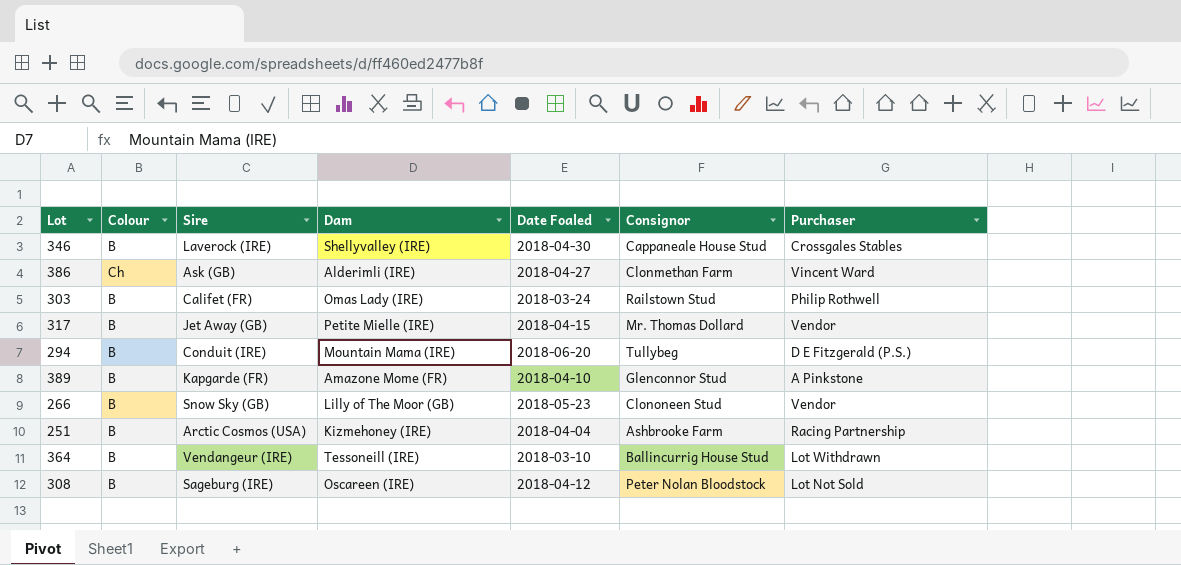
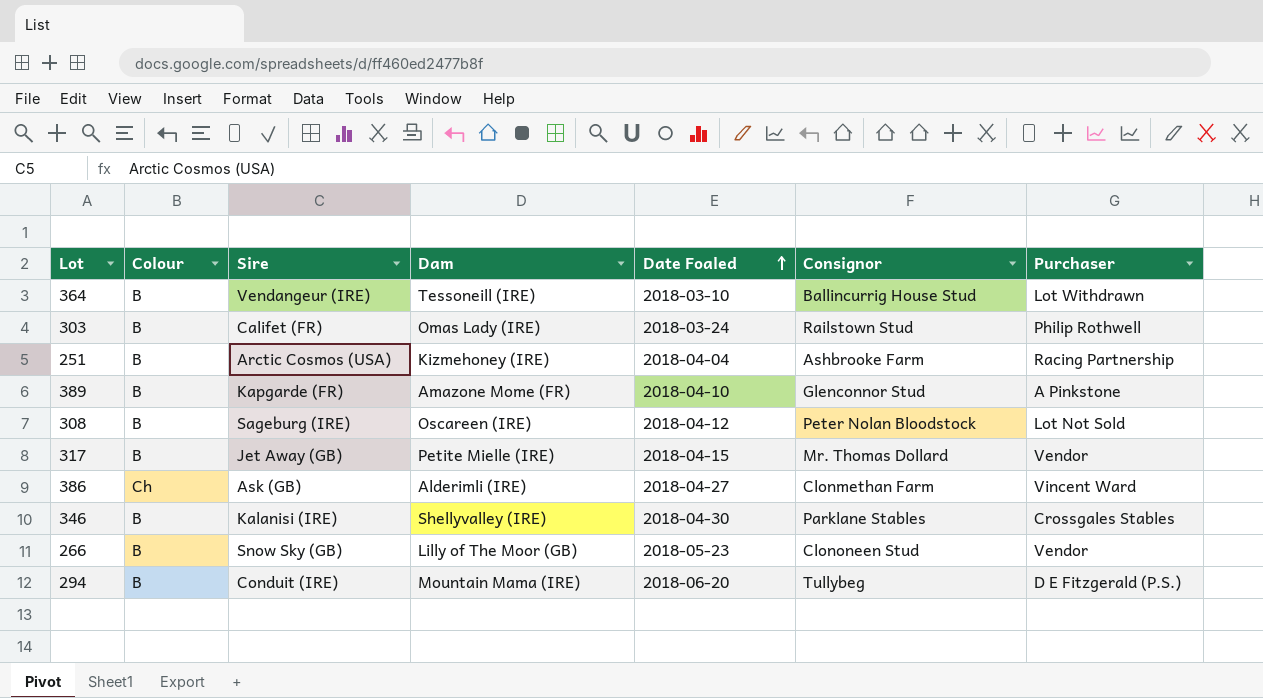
row order: none -> Date Foaled ascending
346 | Sire: Laverock (IRE) -> Kalanisi (IRE)
346 | Consignor: Cappaneale House Stud -> Parklane Stables

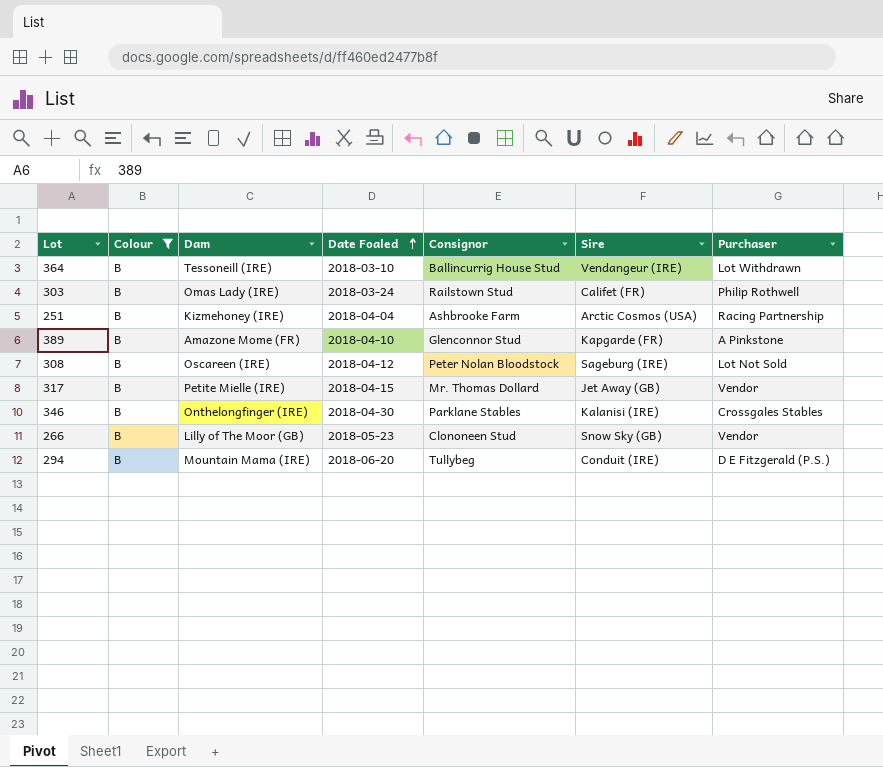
filter: none -> Colour = B
column Sire | position: 3 -> 6
346 | Dam: Shellyvalley (IRE) -> Onthelongfinger (IRE)

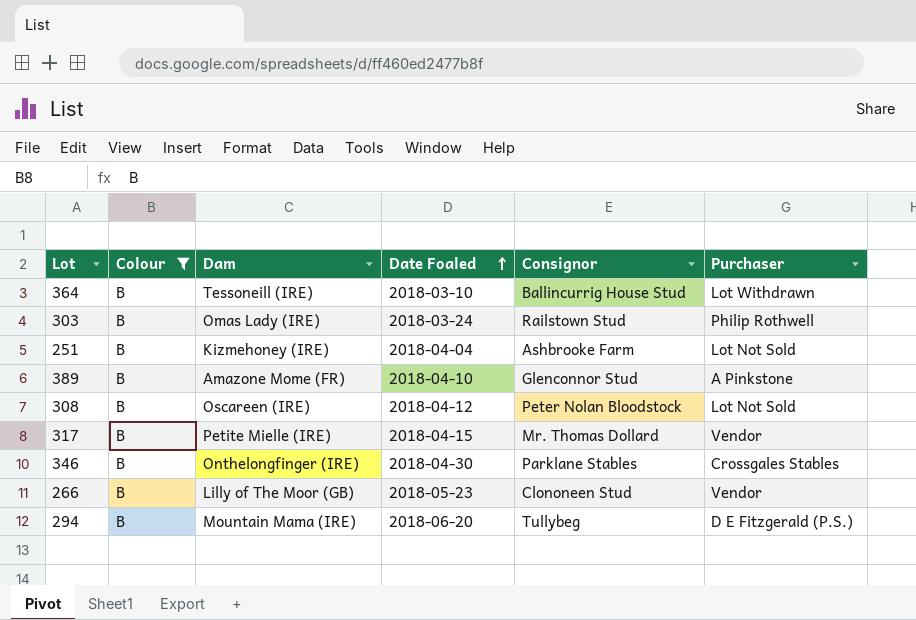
column Sire | position: 6 -> none
251 | Purchaser: Racing Partnership -> Lot Not Sold

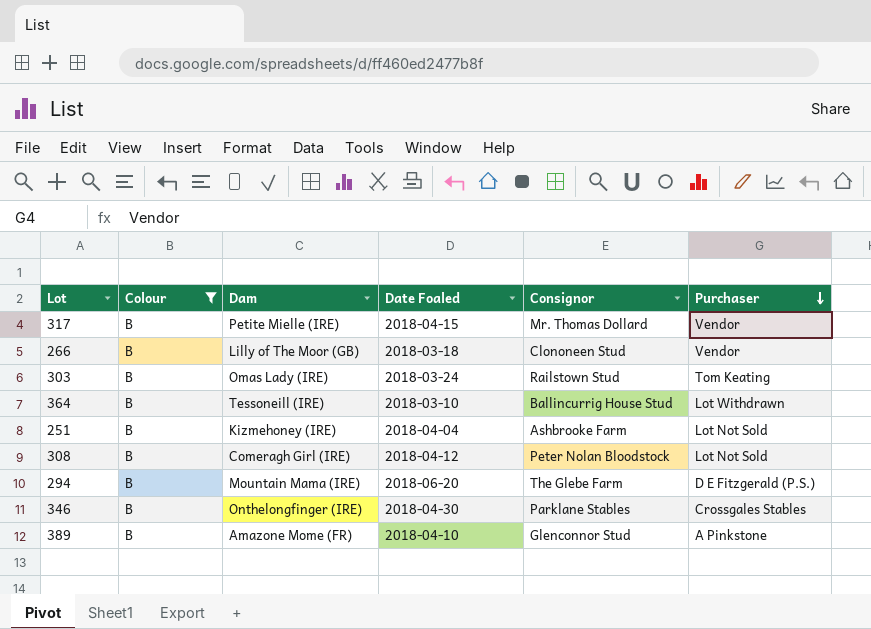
row order: Date Foaled ascending -> Purchaser descending
266 | Date Foaled: 2018-05-23 -> 2018-03-18
303 | Purchaser: Philip Rothwell -> Tom Keating
308 | Dam: Oscareen (IRE) -> Comeragh Girl (IRE)
294 | Consignor: Tullybeg -> The Glebe Farm

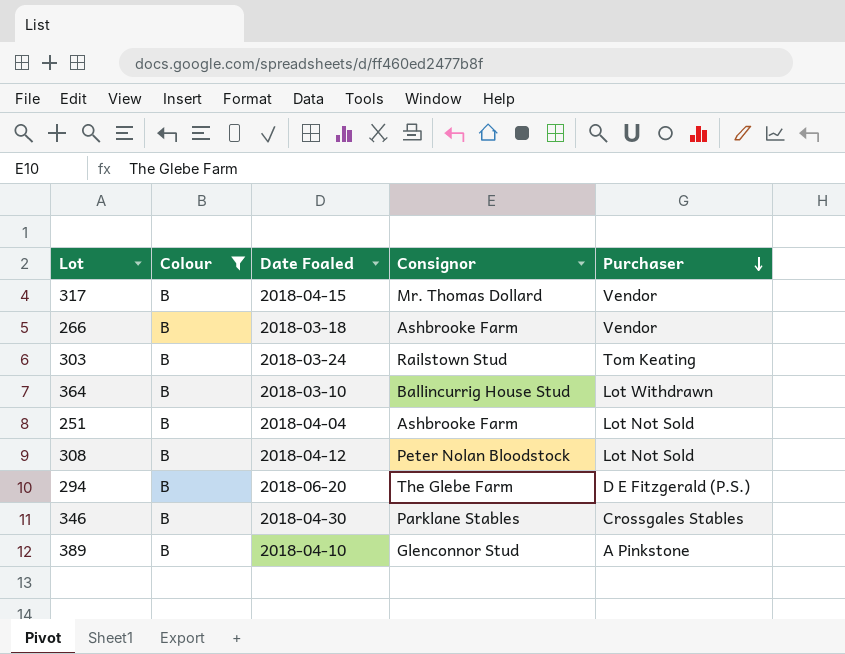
column Dam | position: 3 -> none
266 | Consignor: Clononeen Stud -> Ashbrooke Farm

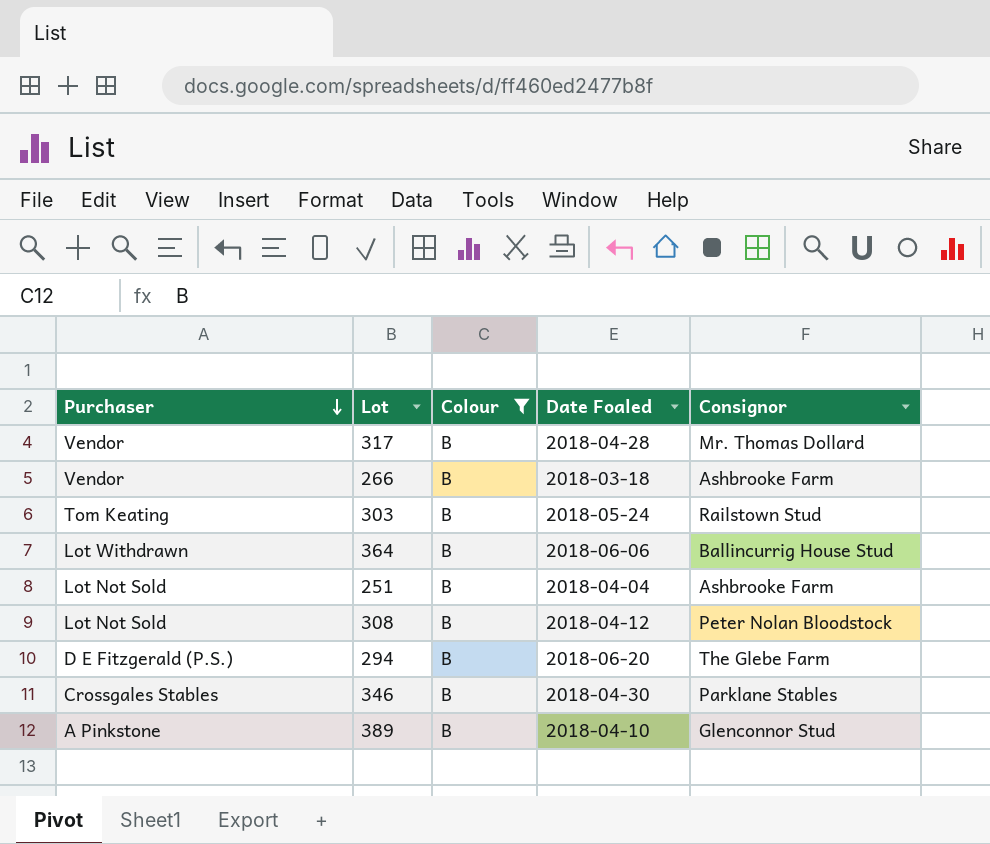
column Purchaser | position: 5 -> 1
317 | Date Foaled: 2018-04-15 -> 2018-04-28
303 | Date Foaled: 2018-03-24 -> 2018-05-24
364 | Date Foaled: 2018-03-10 -> 2018-06-06

